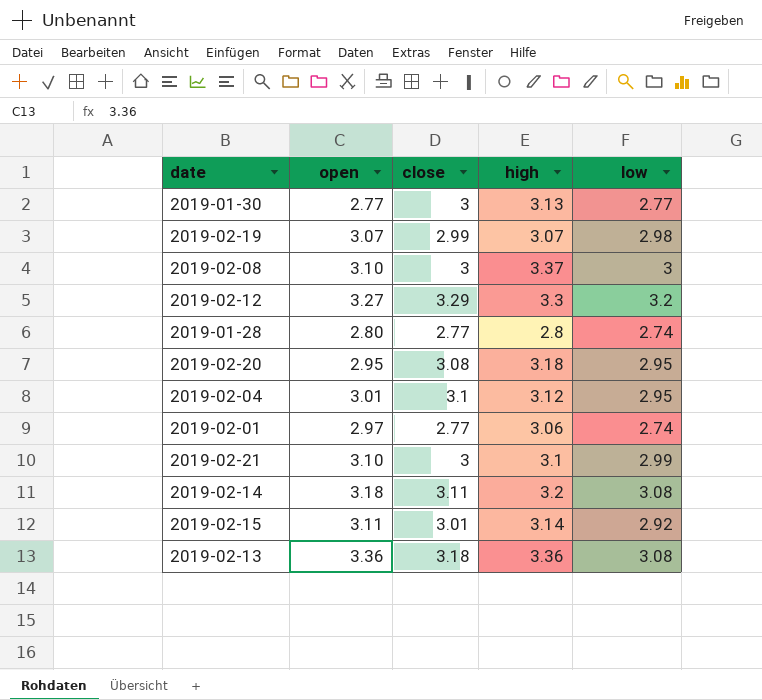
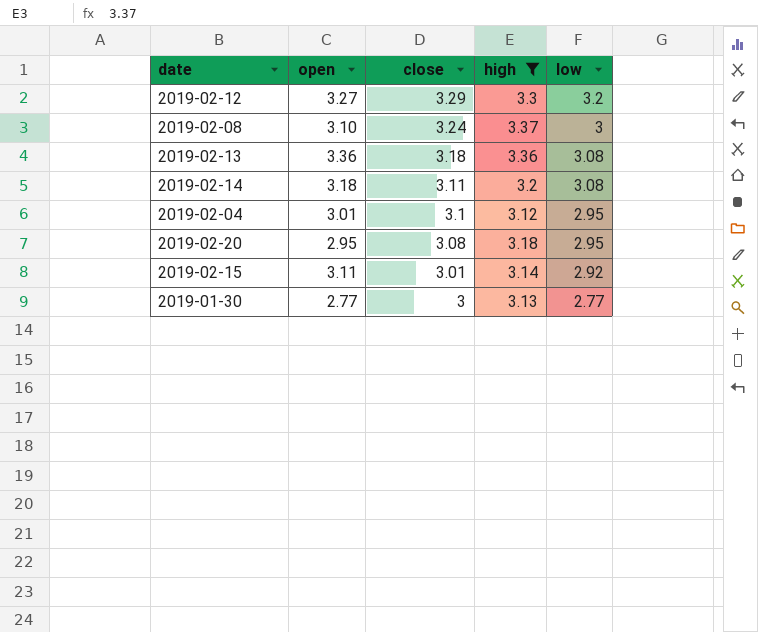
filter: none -> high >= 3.12
row order: none -> close descending
2019-02-08 | close: 3 -> 3.24

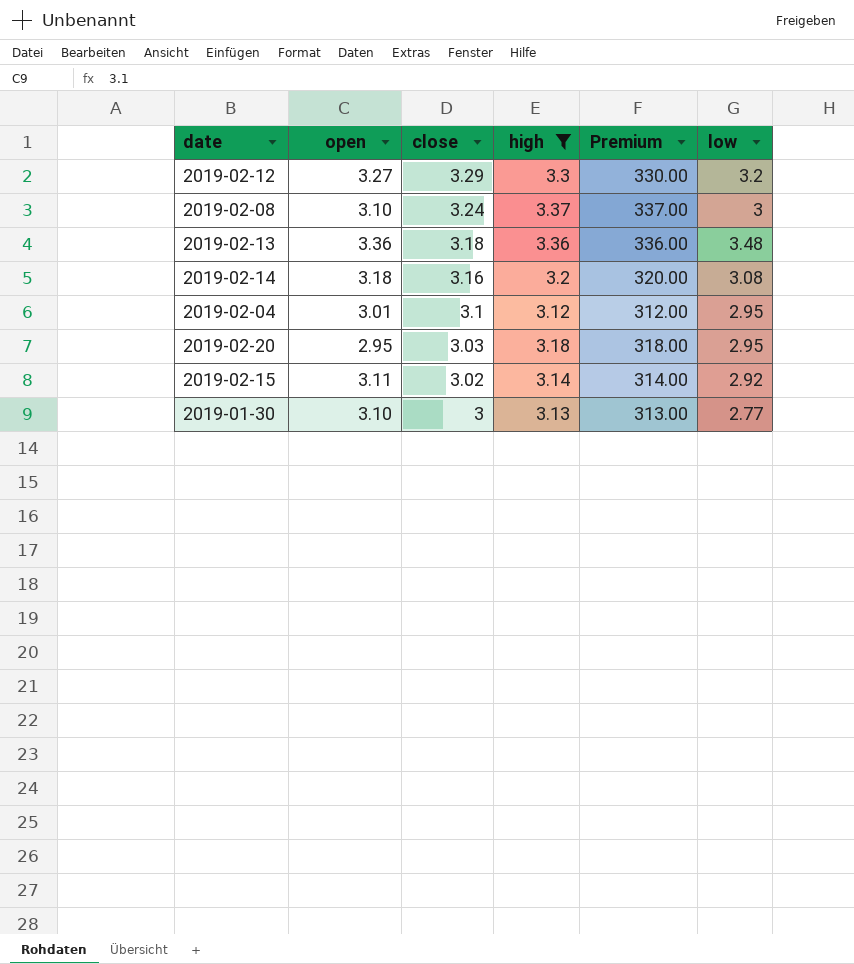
column Premium | formula: none -> [high] * 100
2019-02-13 | low: 3.08 -> 3.48
2019-02-14 | close: 3.11 -> 3.16
2019-02-20 | close: 3.08 -> 3.03
2019-02-15 | close: 3.01 -> 3.02
2019-01-30 | open: 2.77 -> 3.10

